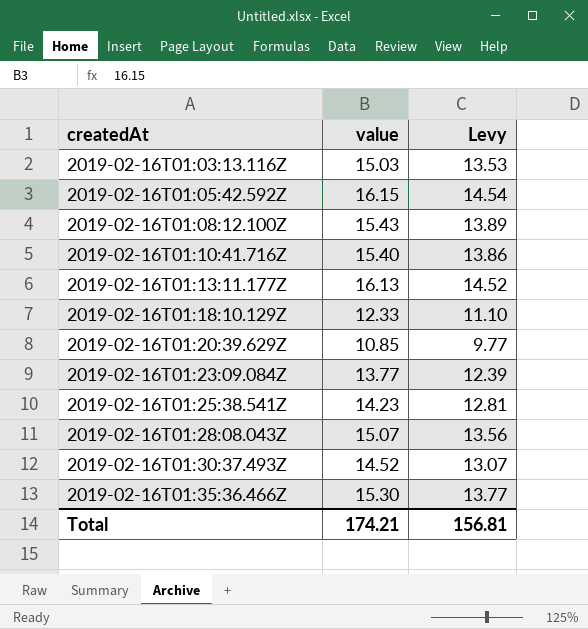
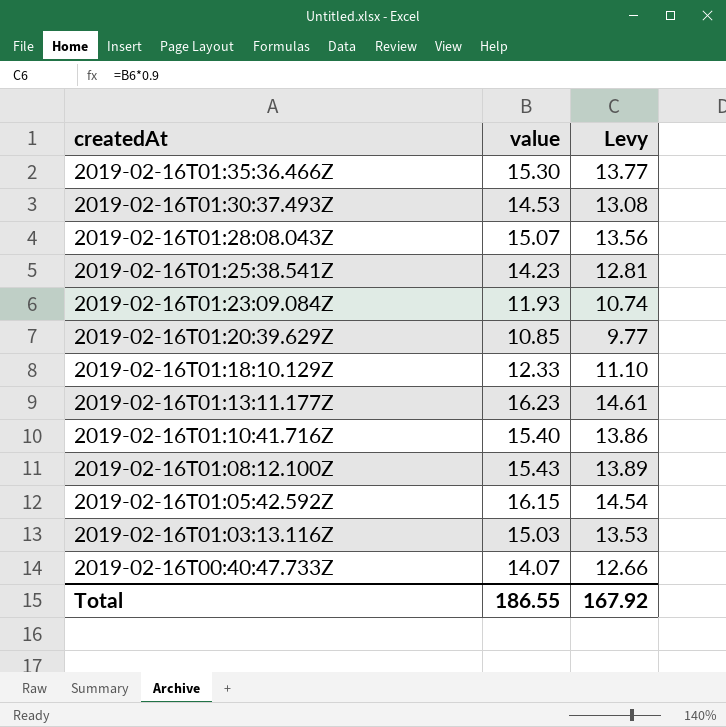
row order: createdAt ascending -> createdAt descending
2019-02-16T01:30:37.493Z | value: 14.52 -> 14.53
2019-02-16T01:30:37.493Z | Levy: 13.07 -> 13.08
2019-02-16T01:23:09.084Z | value: 13.77 -> 11.93
2019-02-16T01:23:09.084Z | Levy: 12.39 -> 10.74
2019-02-16T01:13:11.177Z | value: 16.13 -> 16.23
2019-02-16T01:13:11.177Z | Levy: 14.52 -> 14.61
row 2019-02-16T00:40:47.733Z: none -> 14.07 | 12.66
Total | value: 174.21 -> 186.55
Total | Levy: 156.81 -> 167.92

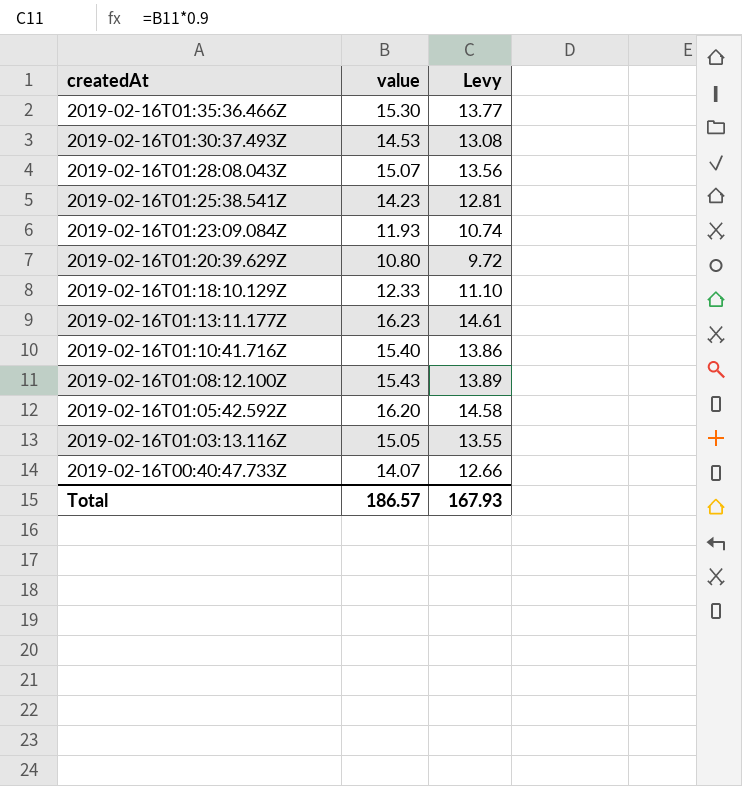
2019-02-16T01:20:39.629Z | value: 10.85 -> 10.80
2019-02-16T01:20:39.629Z | Levy: 9.77 -> 9.72
2019-02-16T01:05:42.592Z | value: 16.15 -> 16.20
2019-02-16T01:05:42.592Z | Levy: 14.54 -> 14.58
2019-02-16T01:03:13.116Z | value: 15.03 -> 15.05
2019-02-16T01:03:13.116Z | Levy: 13.53 -> 13.55
Total | value: 186.55 -> 186.57
Total | Levy: 167.92 -> 167.93

